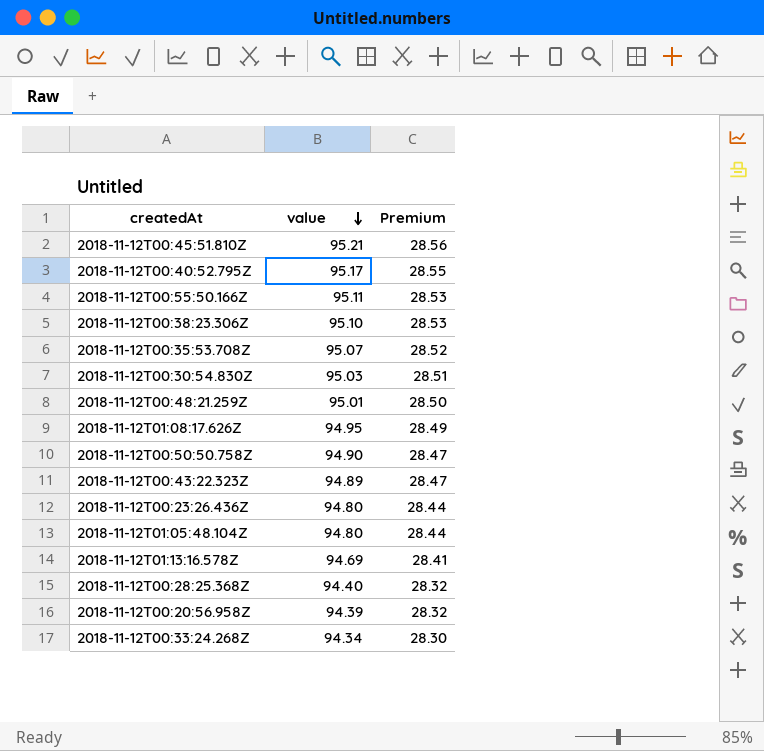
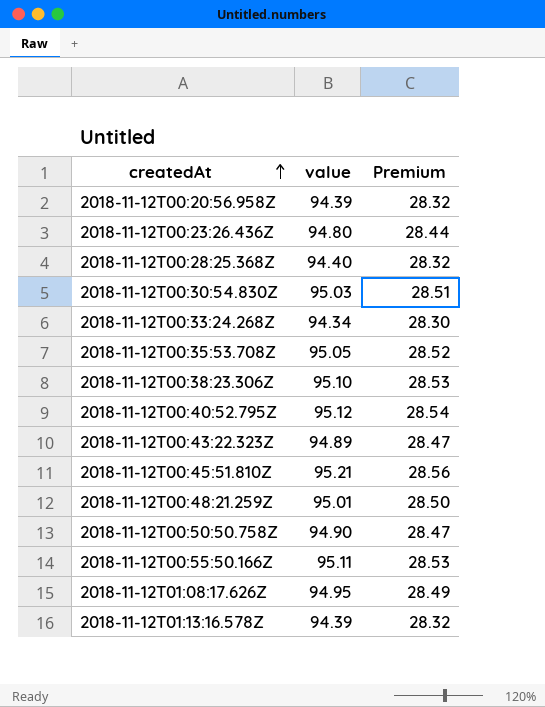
row order: value descending -> createdAt ascending
row 2018-11-12T01:05:48.104Z: 94.80 | 28.44 -> none
2018-11-12T00:35:53.708Z | value: 95.07 -> 95.05
2018-11-12T00:40:52.795Z | value: 95.17 -> 95.12
2018-11-12T00:40:52.795Z | Premium: 28.55 -> 28.54
2018-11-12T01:13:16.578Z | value: 94.69 -> 94.39
2018-11-12T01:13:16.578Z | Premium: 28.41 -> 28.32

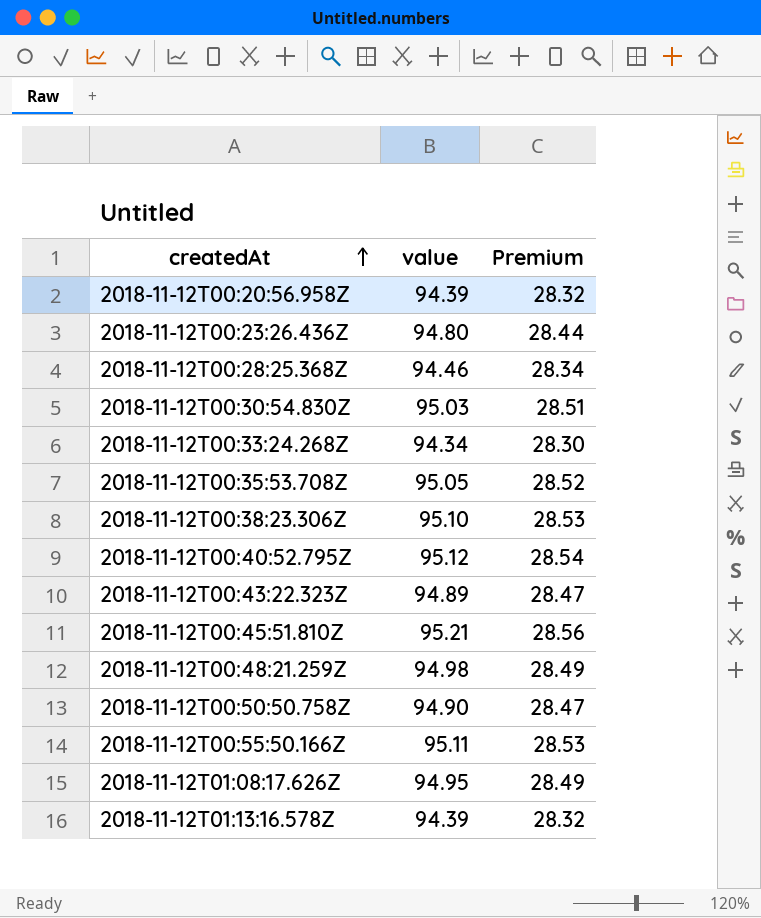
2018-11-12T00:28:25.368Z | value: 94.40 -> 94.46
2018-11-12T00:28:25.368Z | Premium: 28.32 -> 28.34
2018-11-12T00:48:21.259Z | value: 95.01 -> 94.98
2018-11-12T00:48:21.259Z | Premium: 28.50 -> 28.49

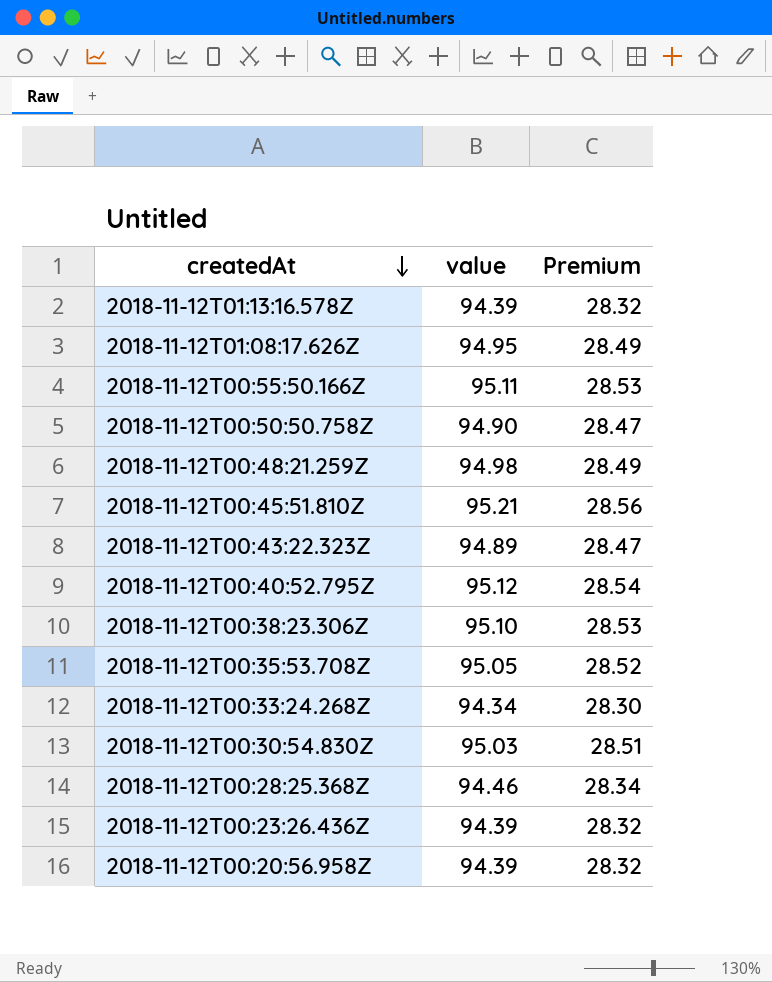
row order: createdAt ascending -> createdAt descending
2018-11-12T00:23:26.436Z | value: 94.80 -> 94.39
2018-11-12T00:23:26.436Z | Premium: 28.44 -> 28.32

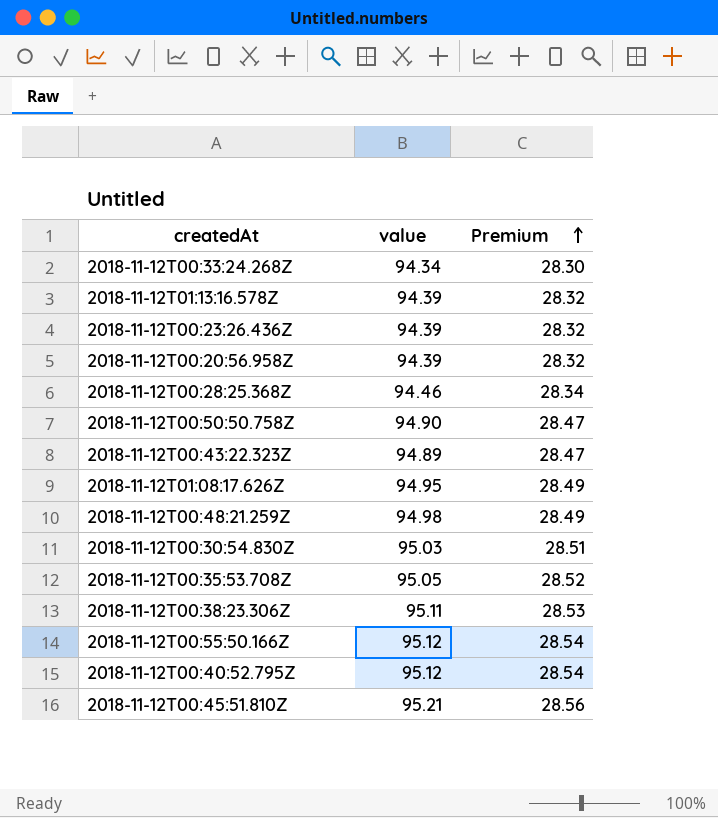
row order: createdAt descending -> Premium ascending
2018-11-12T00:38:23.306Z | value: 95.10 -> 95.11
2018-11-12T00:55:50.166Z | value: 95.11 -> 95.12
2018-11-12T00:55:50.166Z | Premium: 28.53 -> 28.54

